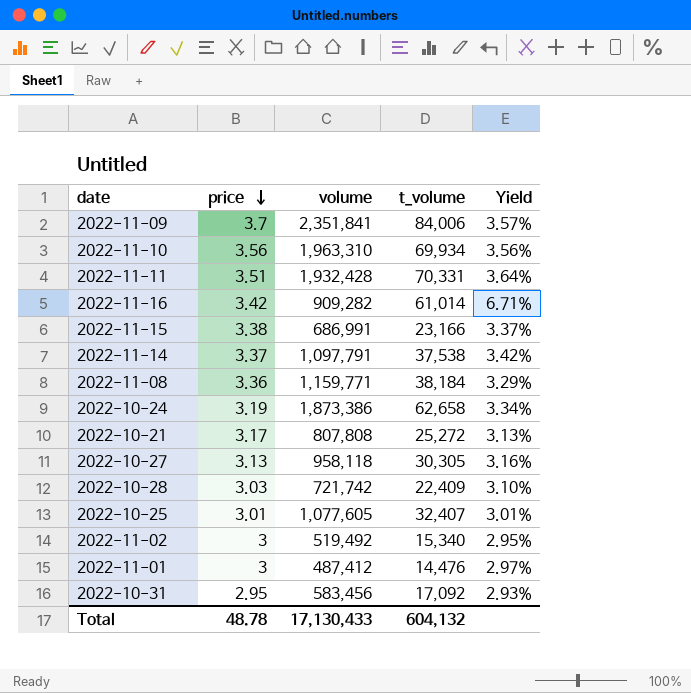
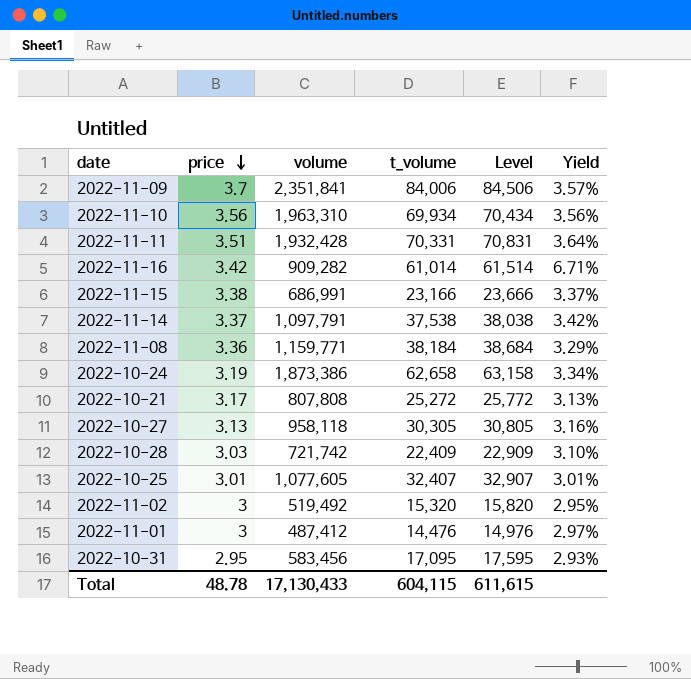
column Level | formula: none -> [t_volume] + 500
2022-11-02 | t_volume: 15,340 -> 15,320
2022-10-31 | t_volume: 17,092 -> 17,095
Total | t_volume: 604,132 -> 604,115

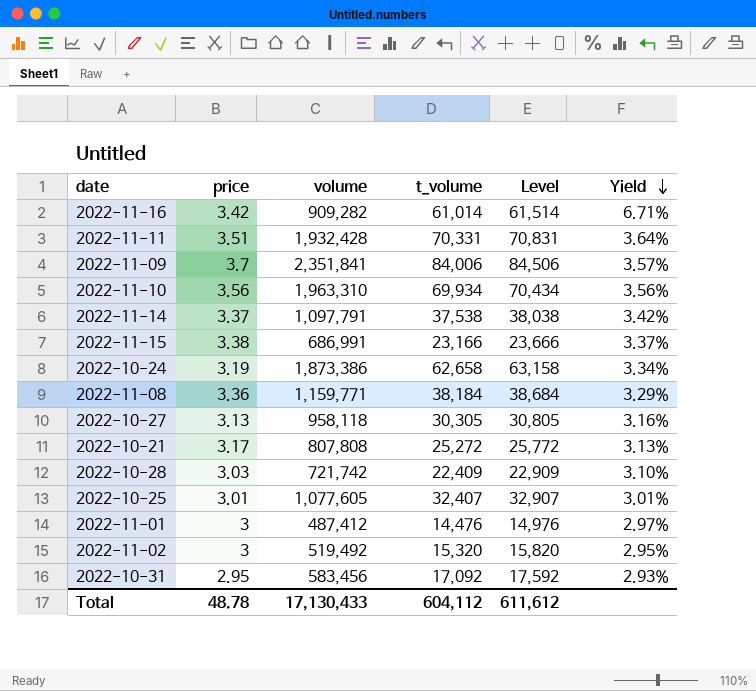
row order: price descending -> Yield descending
2022-10-31 | t_volume: 17,095 -> 17,092
2022-10-31 | Level: 17,595 -> 17,592
Total | t_volume: 604,115 -> 604,112
Total | Level: 611,615 -> 611,612

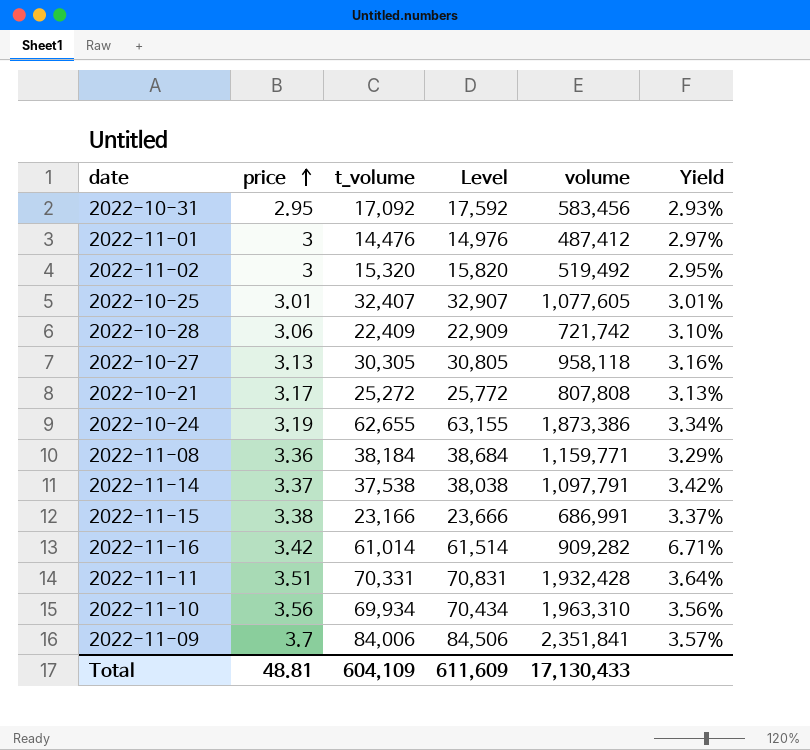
row order: Yield descending -> price ascending
column volume | position: 3 -> 5
2022-10-28 | price: 3.03 -> 3.06
2022-10-24 | t_volume: 62,658 -> 62,655
2022-10-24 | Level: 63,158 -> 63,155
Total | price: 48.78 -> 48.81
Total | t_volume: 604,112 -> 604,109
Total | Level: 611,612 -> 611,609

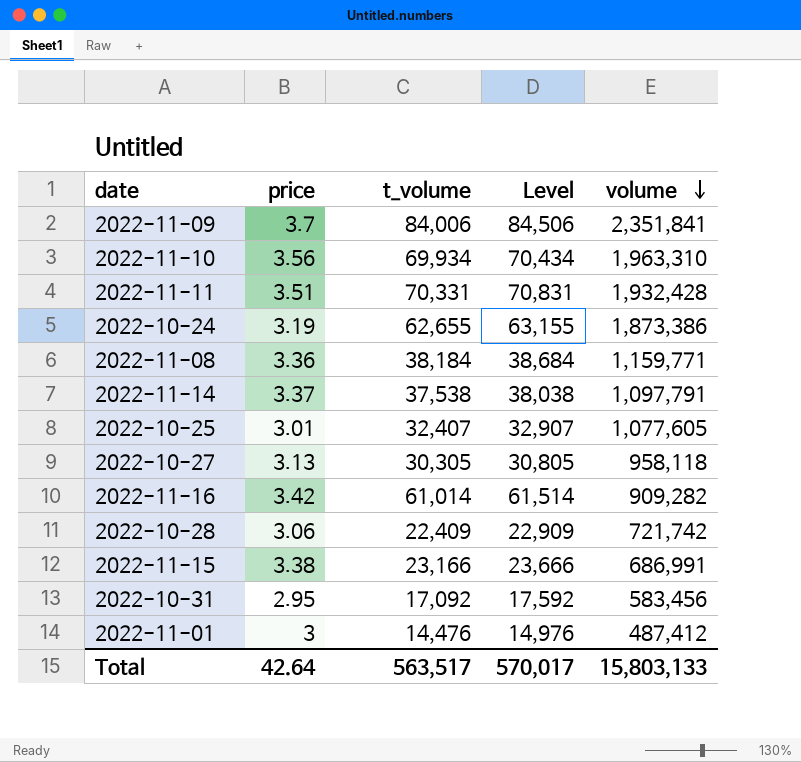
row order: price ascending -> volume descending
column Yield | formula: [t_volume] / [volume] -> none
row 2022-11-02: 3 | 15,320 | 15,820 | 519,492 | 2.95% -> none
row 2022-10-21: 3.17 | 25,272 | 25,772 | 807,808 | 3.13% -> none
Total | price: 48.81 -> 42.64
Total | t_volume: 604,109 -> 563,517
Total | Level: 611,609 -> 570,017
Total | volume: 17,130,433 -> 15,803,133

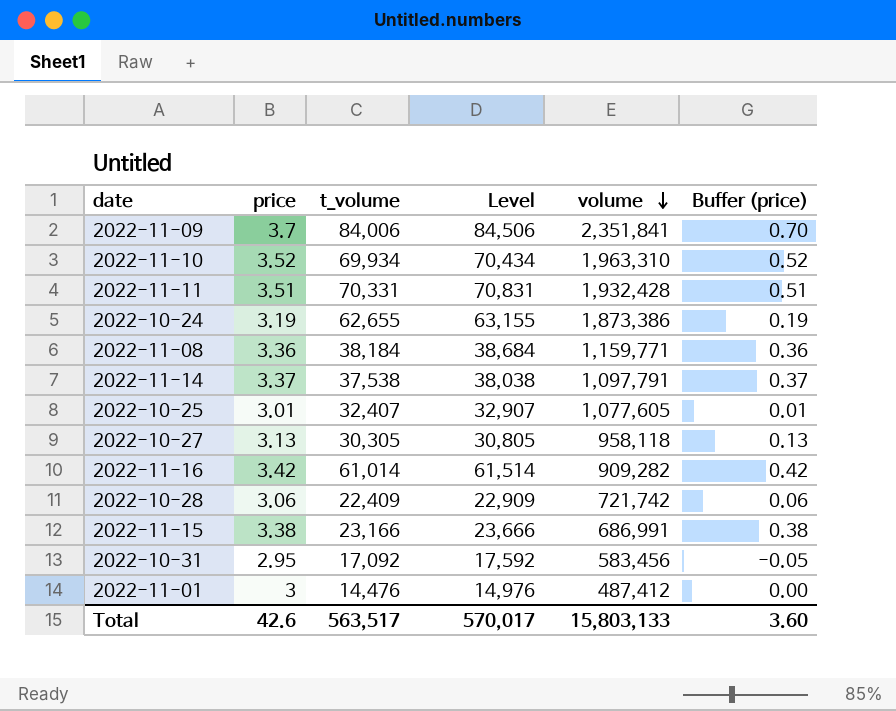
column Buffer (price) | formula: none -> [price] - 3
2022-11-10 | price: 3.56 -> 3.52
Total | price: 42.64 -> 42.6

